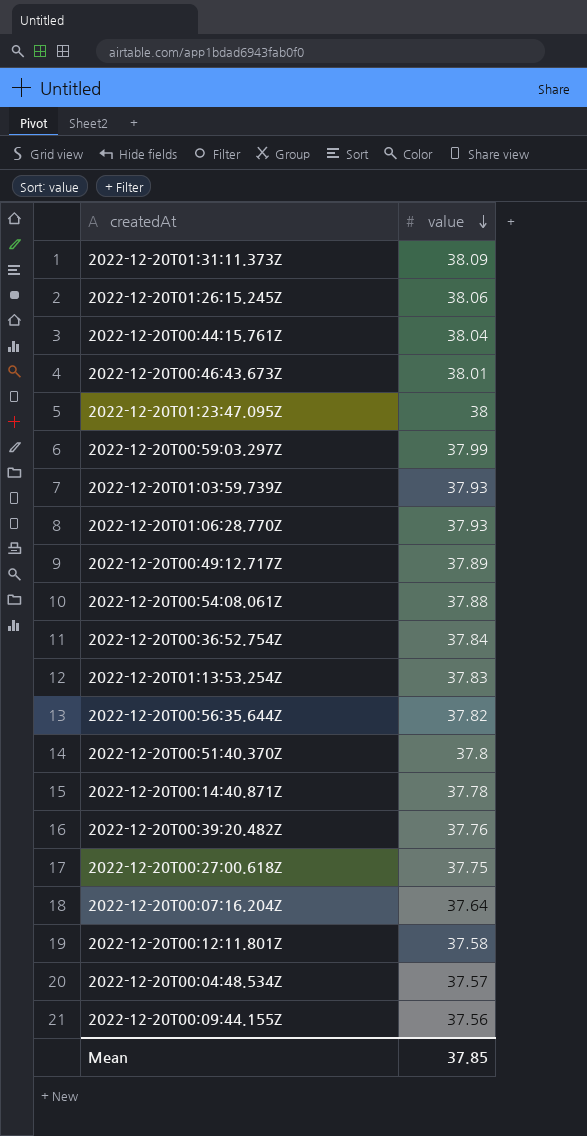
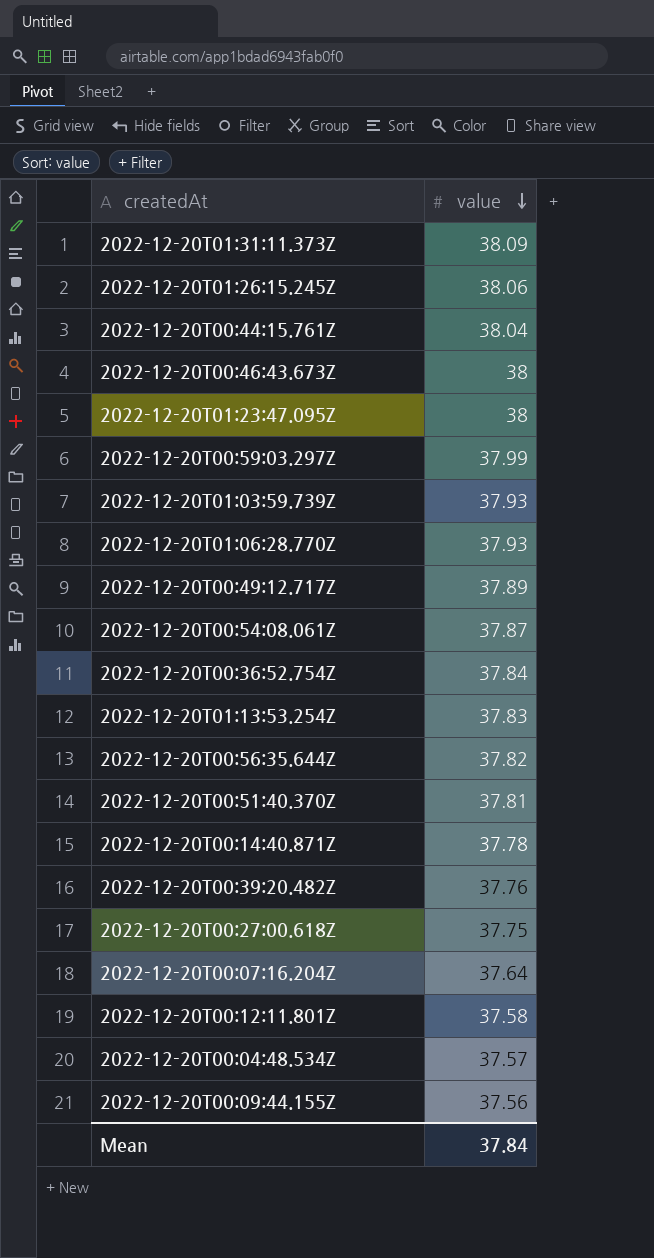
2022-12-20T00:46:43.673Z | value: 38.01 -> 38
2022-12-20T00:54:08.061Z | value: 37.88 -> 37.87
2022-12-20T00:51:40.370Z | value: 37.8 -> 37.81
Mean | value: 37.85 -> 37.84

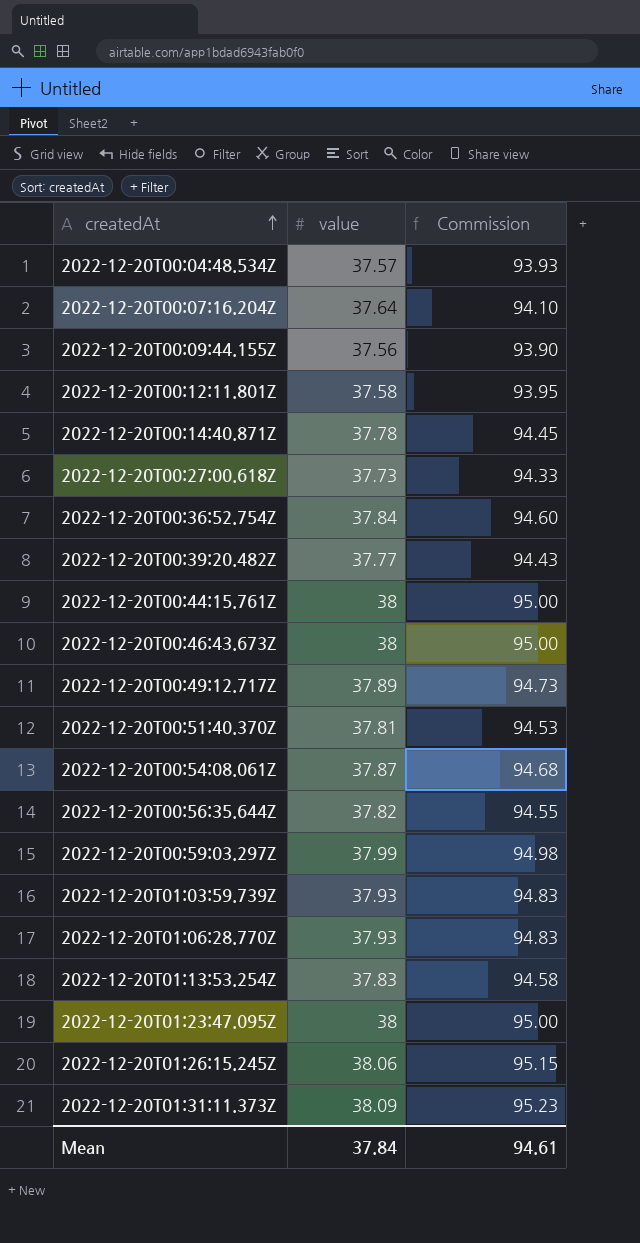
row order: value descending -> createdAt ascending
column Commission | formula: none -> [value] * 2.5
2022-12-20T00:27:00.618Z | value: 37.75 -> 37.73
2022-12-20T00:39:20.482Z | value: 37.76 -> 37.77
2022-12-20T00:44:15.761Z | value: 38.04 -> 38

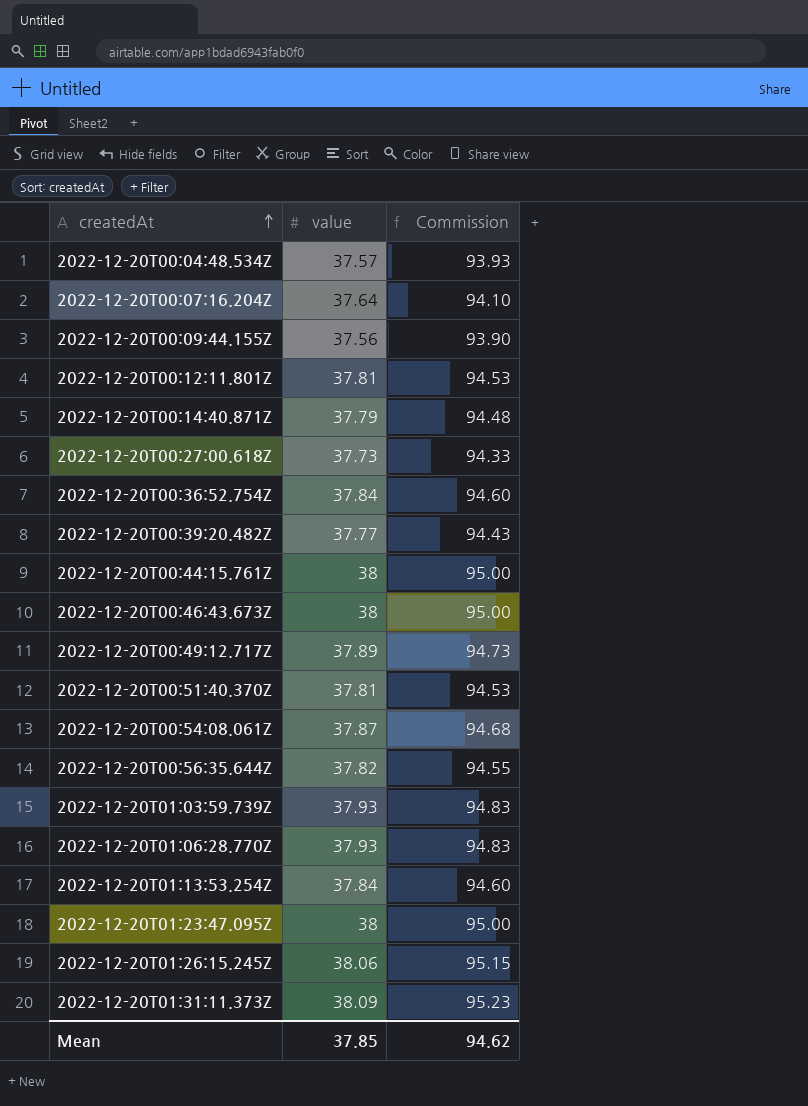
row 2022-12-20T00:59:03.297Z: 37.99 | 94.98 -> none
2022-12-20T00:12:11.801Z | value: 37.58 -> 37.81
2022-12-20T00:12:11.801Z | Commission: 93.95 -> 94.53
2022-12-20T00:14:40.871Z | value: 37.78 -> 37.79
2022-12-20T00:14:40.871Z | Commission: 94.45 -> 94.48
2022-12-20T01:13:53.254Z | value: 37.83 -> 37.84
2022-12-20T01:13:53.254Z | Commission: 94.58 -> 94.60
Mean | value: 37.84 -> 37.85
Mean | Commission: 94.61 -> 94.62

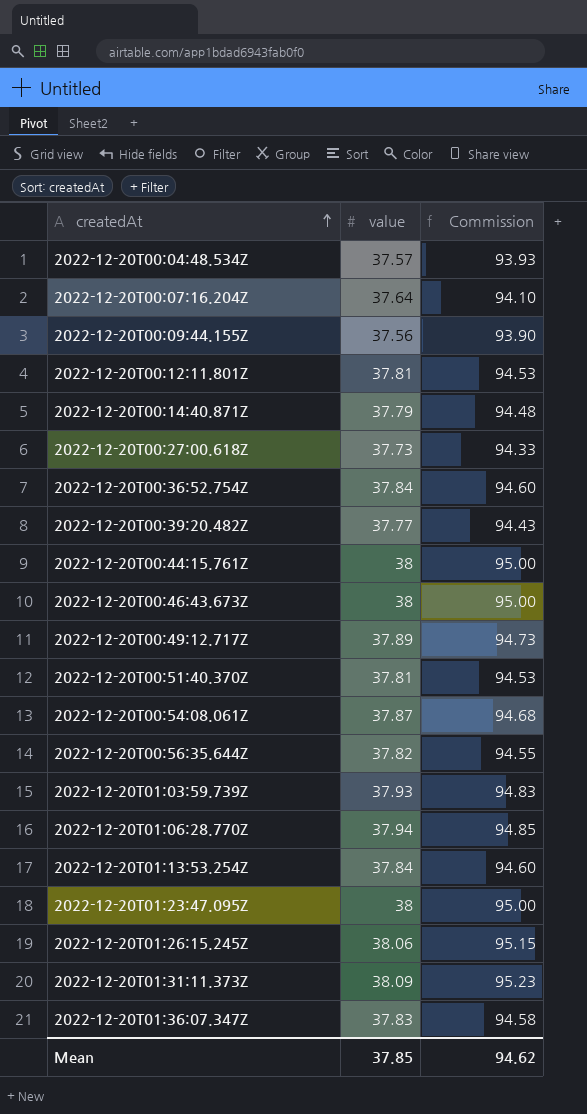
2022-12-20T01:06:28.770Z | value: 37.93 -> 37.94
2022-12-20T01:06:28.770Z | Commission: 94.83 -> 94.85
row 2022-12-20T01:36:07.347Z: none -> 37.83 | 94.58

